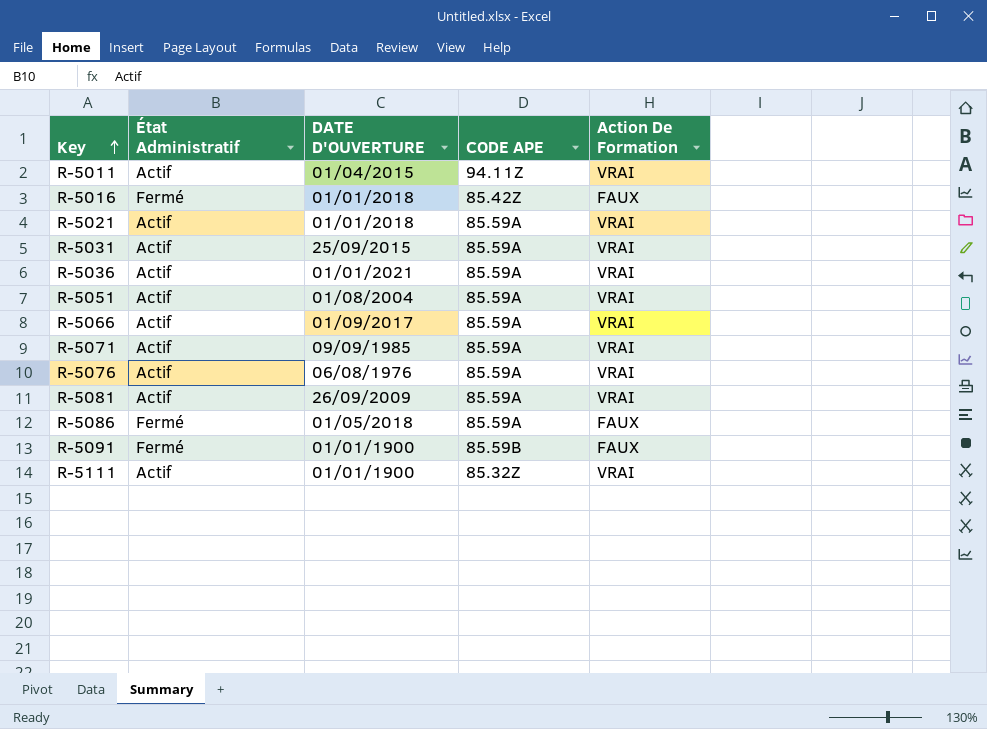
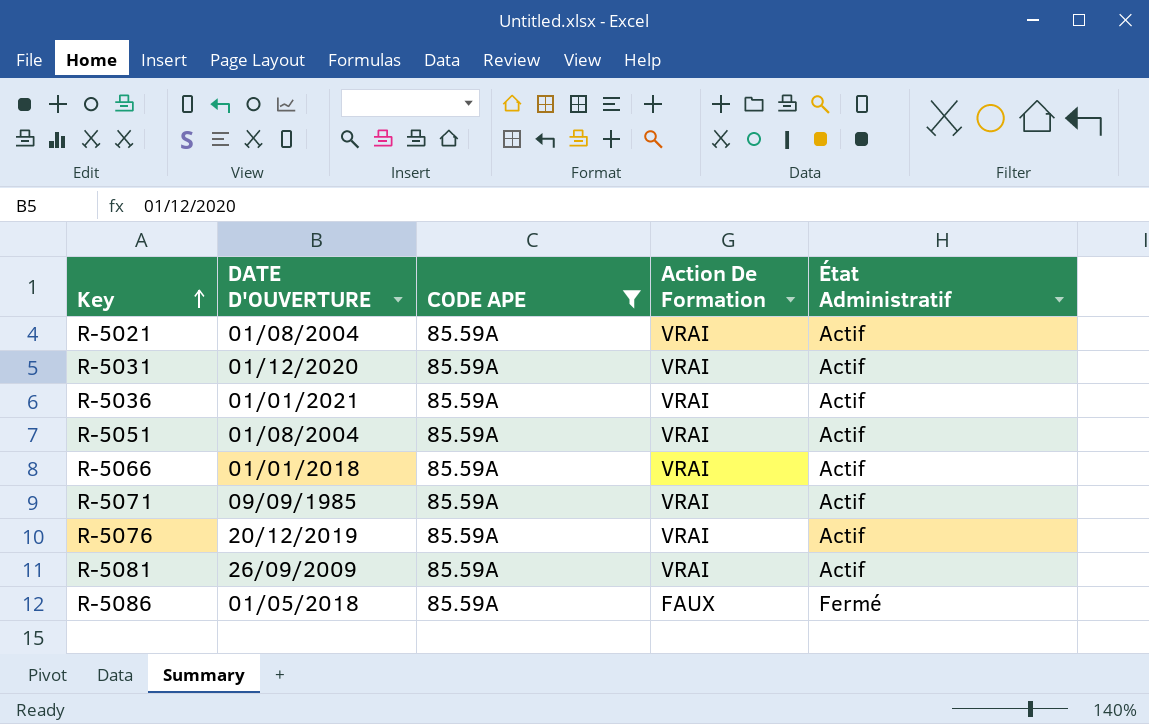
filter: none -> CODE APE = 85.59A
column État Administratif | position: 2 -> 5
R-5021 | DATE D'OUVERTURE: 01/01/2018 -> 01/08/2004
R-5031 | DATE D'OUVERTURE: 25/09/2015 -> 01/12/2020
R-5066 | DATE D'OUVERTURE: 01/09/2017 -> 01/01/2018
R-5076 | DATE D'OUVERTURE: 06/08/1976 -> 20/12/2019

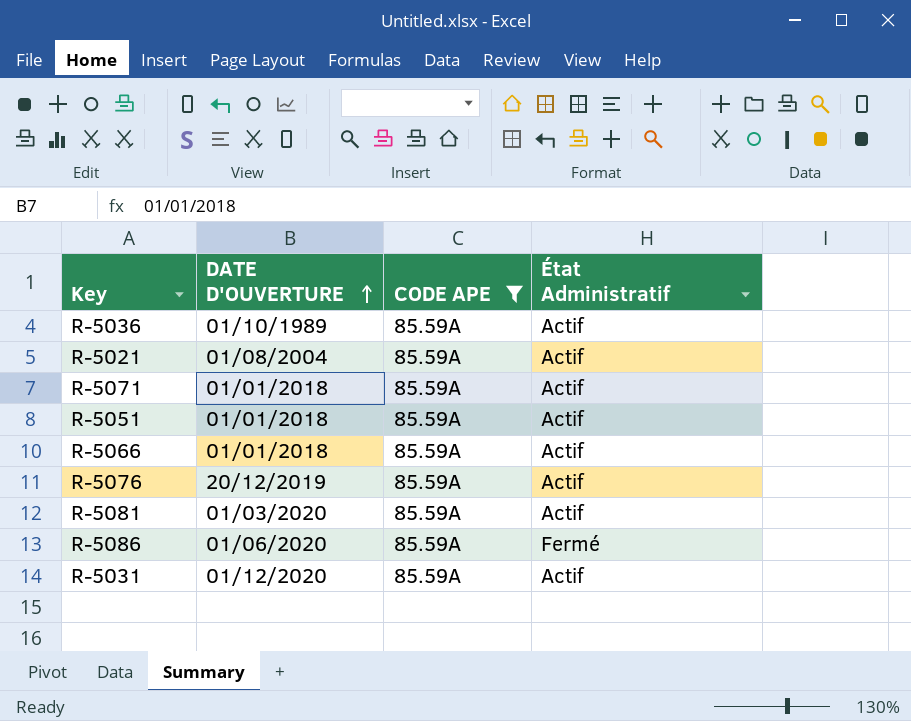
row order: Key ascending -> DATE D'OUVERTURE ascending
column Action De Formation | position: 4 -> none
R-5036 | DATE D'OUVERTURE: 01/01/2021 -> 01/10/1989
R-5071 | DATE D'OUVERTURE: 09/09/1985 -> 01/01/2018
R-5051 | DATE D'OUVERTURE: 01/08/2004 -> 01/01/2018
R-5081 | DATE D'OUVERTURE: 26/09/2009 -> 01/03/2020
R-5086 | DATE D'OUVERTURE: 01/05/2018 -> 01/06/2020

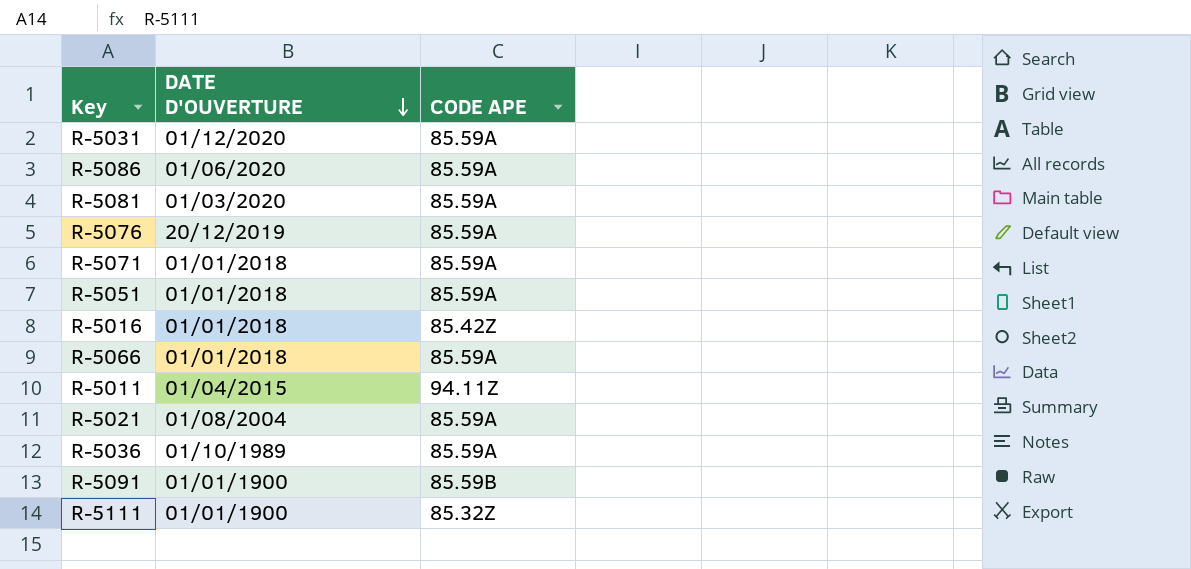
filter: CODE APE = 85.59A -> none
row order: DATE D'OUVERTURE ascending -> DATE D'OUVERTURE descending
column État Administratif | position: 4 -> none

